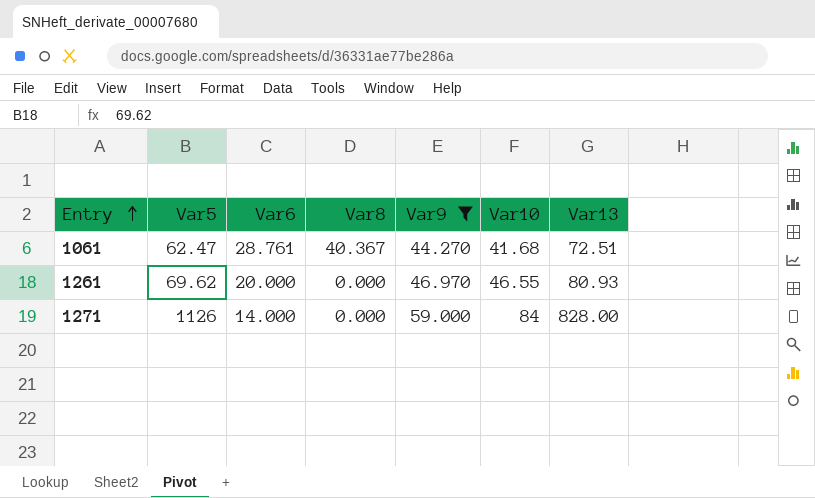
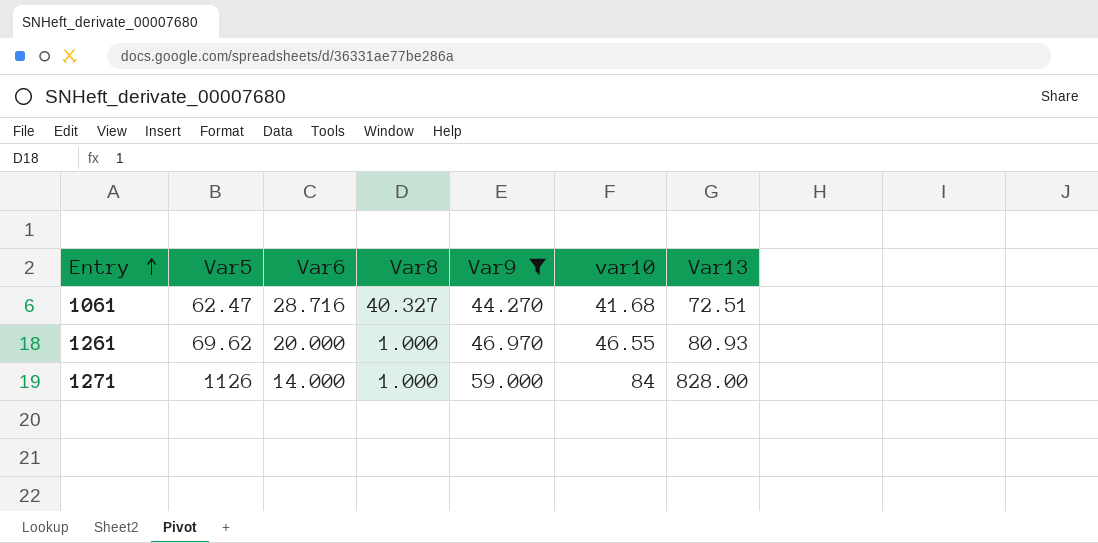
column name: Var10 -> var10
1061 | Var6: 28.761 -> 28.716
1061 | Var8: 40.367 -> 40.327
1261 | Var8: 0.000 -> 1.000
1271 | Var8: 0.000 -> 1.000

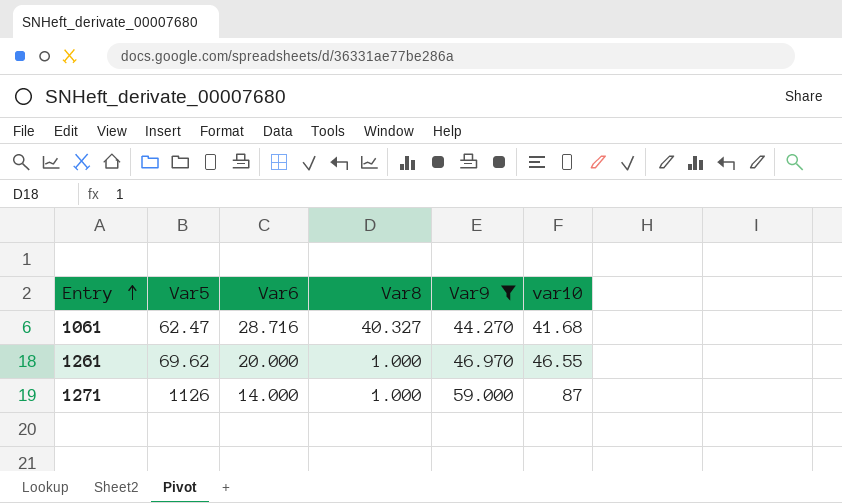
column Var13 | position: 7 -> none
1271 | var10: 84 -> 87

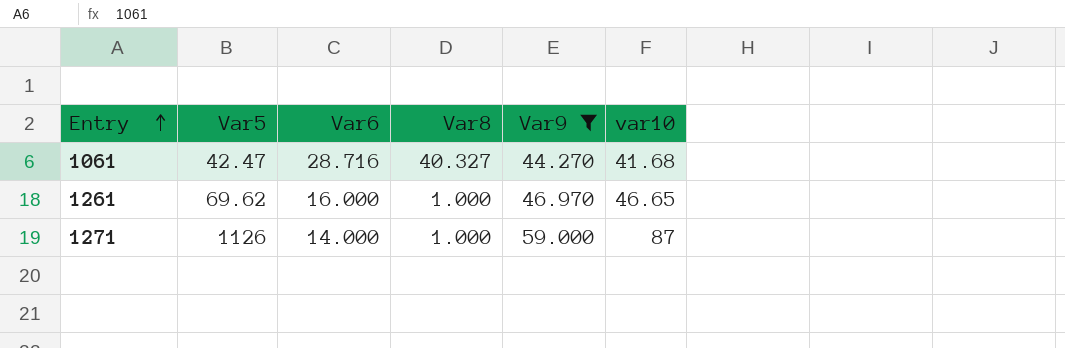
1061 | Var5: 62.47 -> 42.47
1261 | Var6: 20.000 -> 16.000
1261 | var10: 46.55 -> 46.65

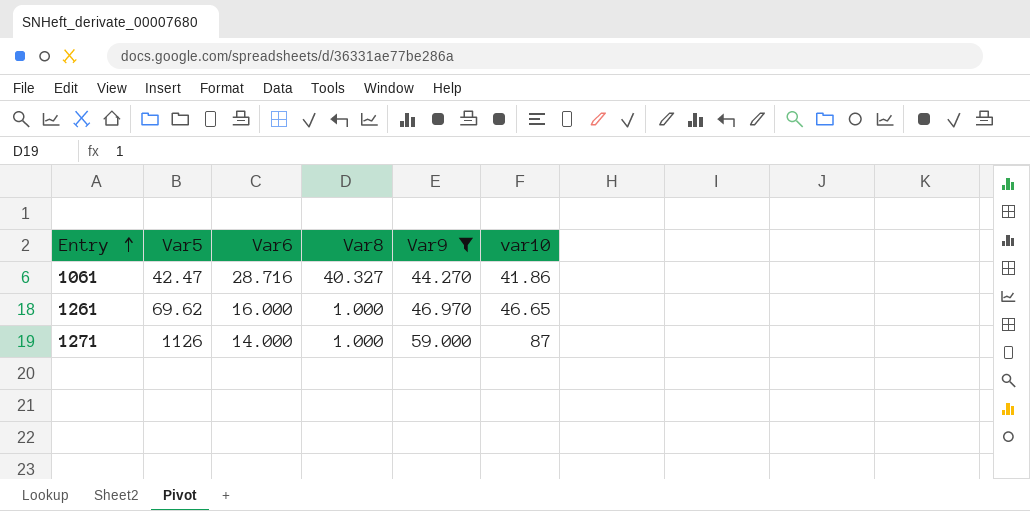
1061 | var10: 41.68 -> 41.86

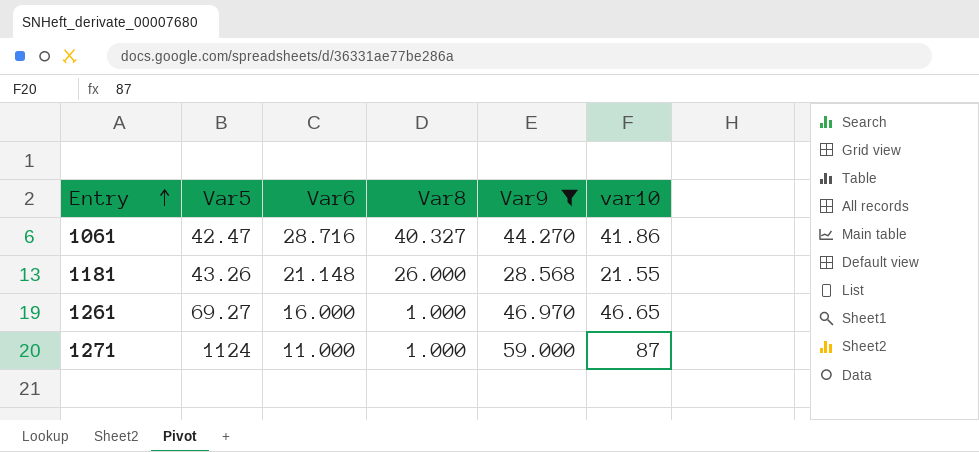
row 1181: none -> 43.26 | 21.148 | 26.000 | 28.568 | 21.55
1261 | Var5: 69.62 -> 69.27
1271 | Var5: 1126 -> 1124
1271 | Var6: 14.000 -> 11.000

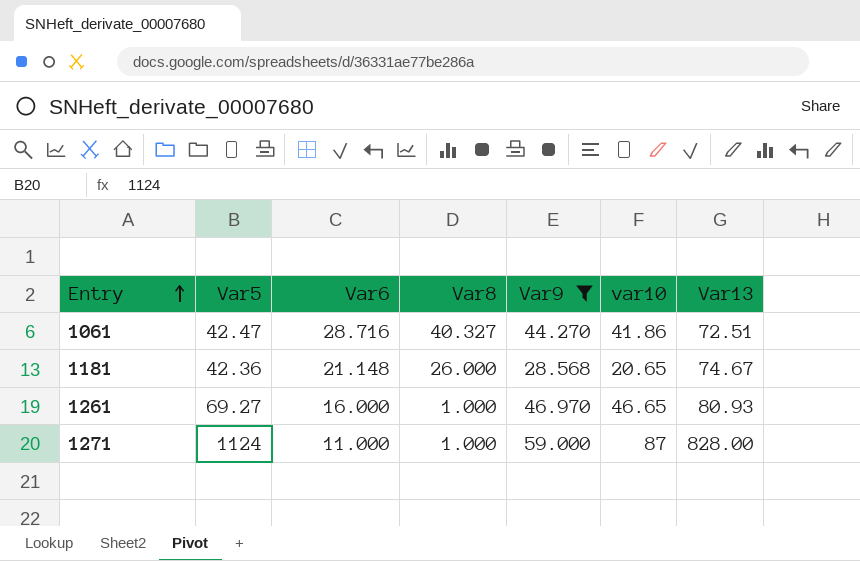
column Var13 | position: none -> 7
1181 | Var5: 43.26 -> 42.36
1181 | var10: 21.55 -> 20.65

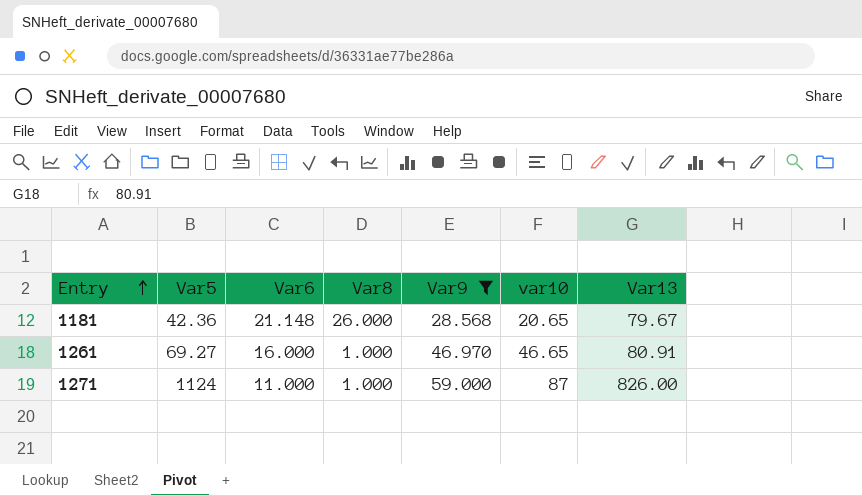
row 1061: 42.47 | 28.716 | 40.327 | 44.270 | 41.86 | 72.51 -> none
1181 | Var13: 74.67 -> 79.67
1261 | Var13: 80.93 -> 80.91
1271 | Var13: 828.00 -> 826.00

